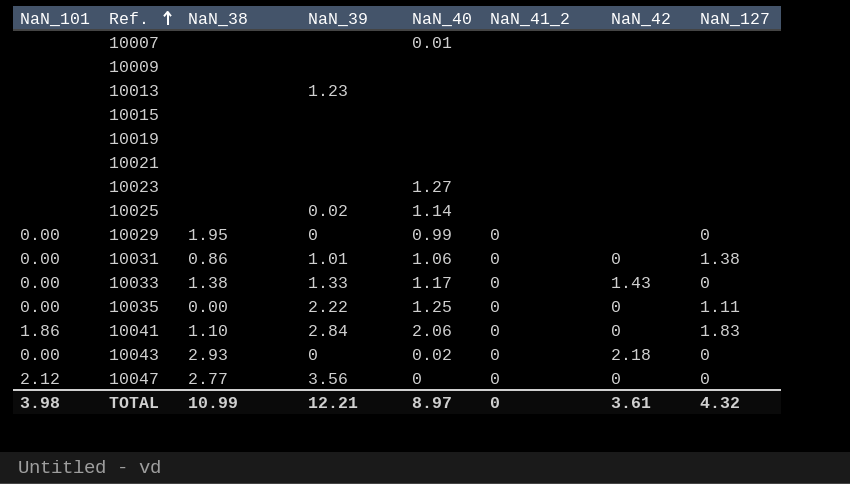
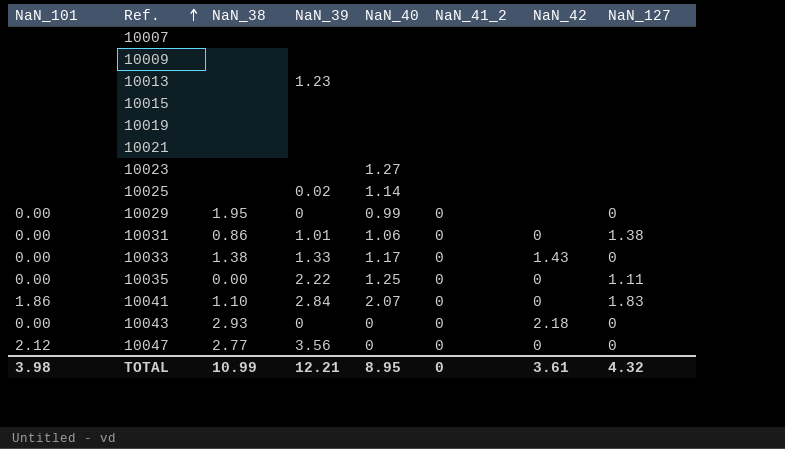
10007 | NaN_40: 0.01 -> none
10041 | NaN_40: 2.06 -> 2.07
10043 | NaN_40: 0.02 -> 0
TOTAL | NaN_40: 8.97 -> 8.95

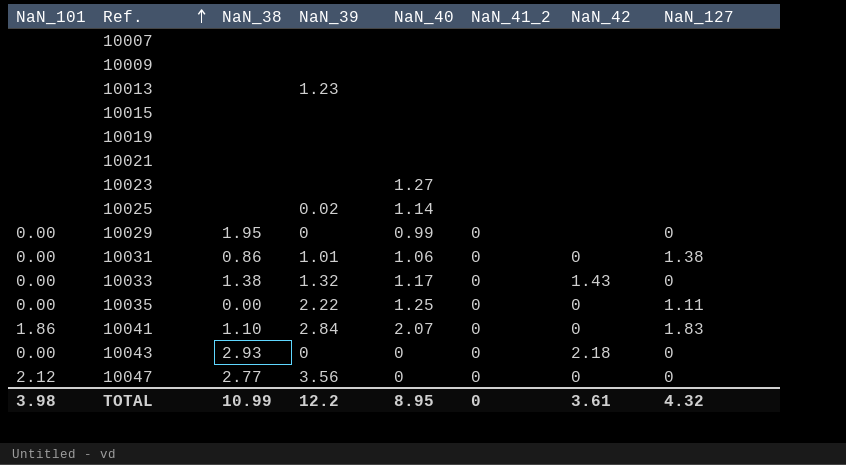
10033 | NaN_39: 1.33 -> 1.32
TOTAL | NaN_39: 12.21 -> 12.2

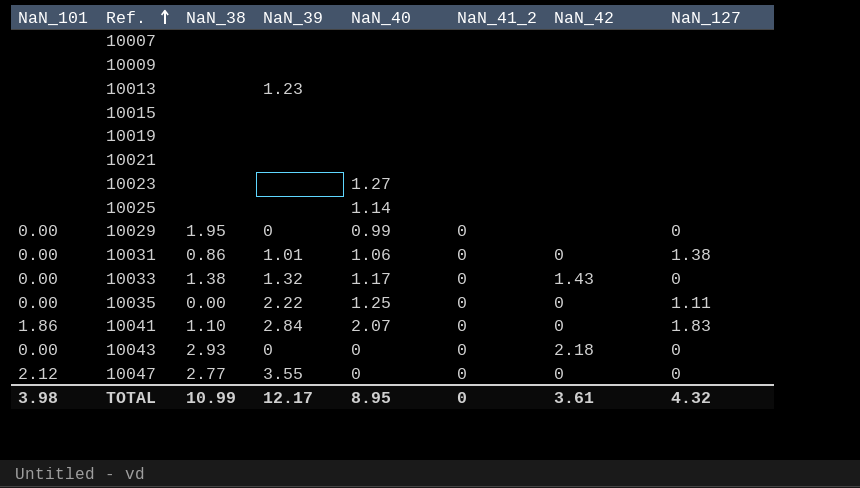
10025 | NaN_39: 0.02 -> none
10047 | NaN_39: 3.56 -> 3.55
TOTAL | NaN_39: 12.2 -> 12.17

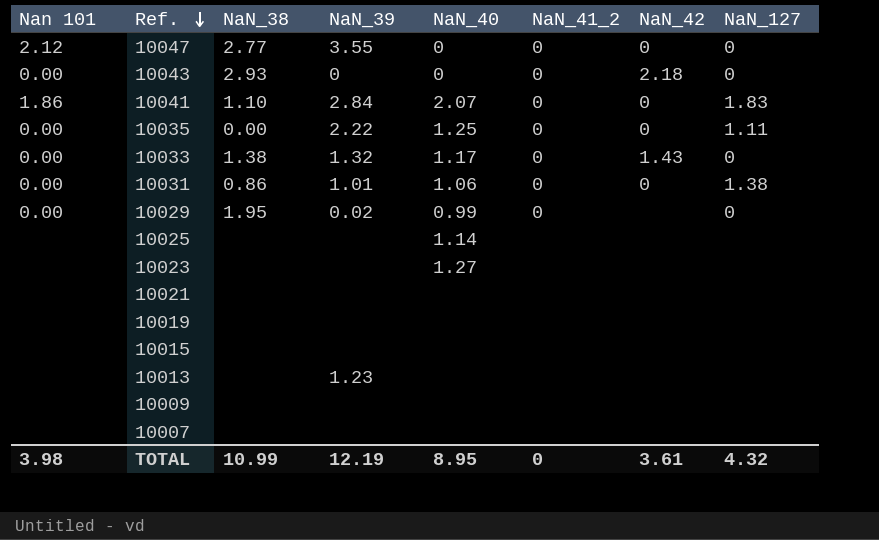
row order: Ref. ascending -> Ref. descending
column name: NaN_101 -> Nan 101
10029 | NaN_39: 0 -> 0.02
TOTAL | NaN_39: 12.17 -> 12.19

